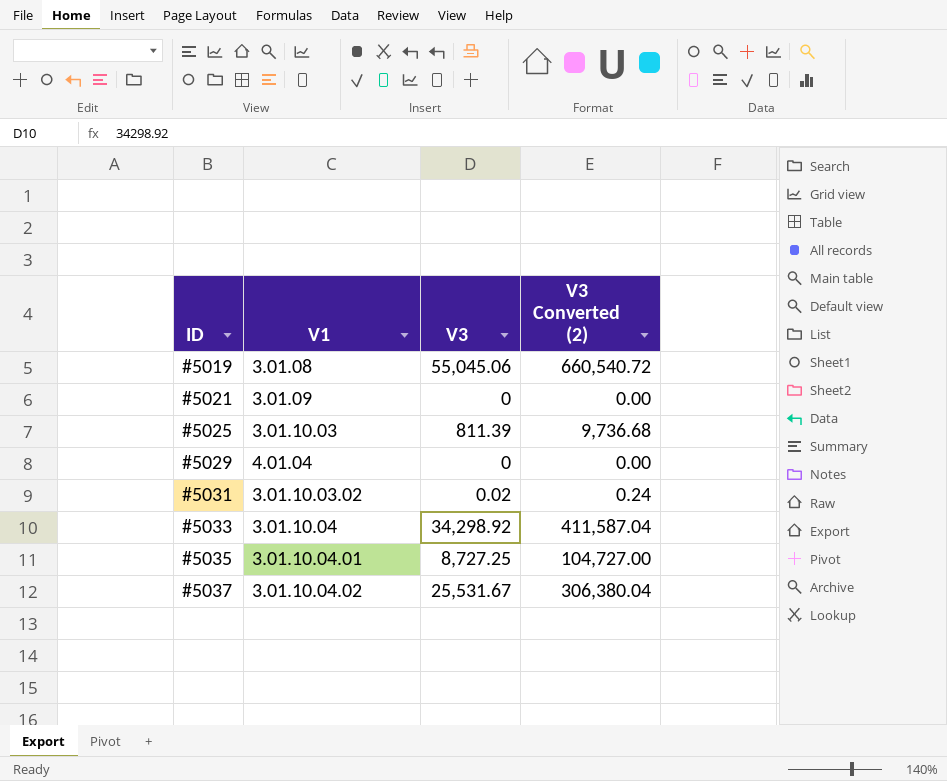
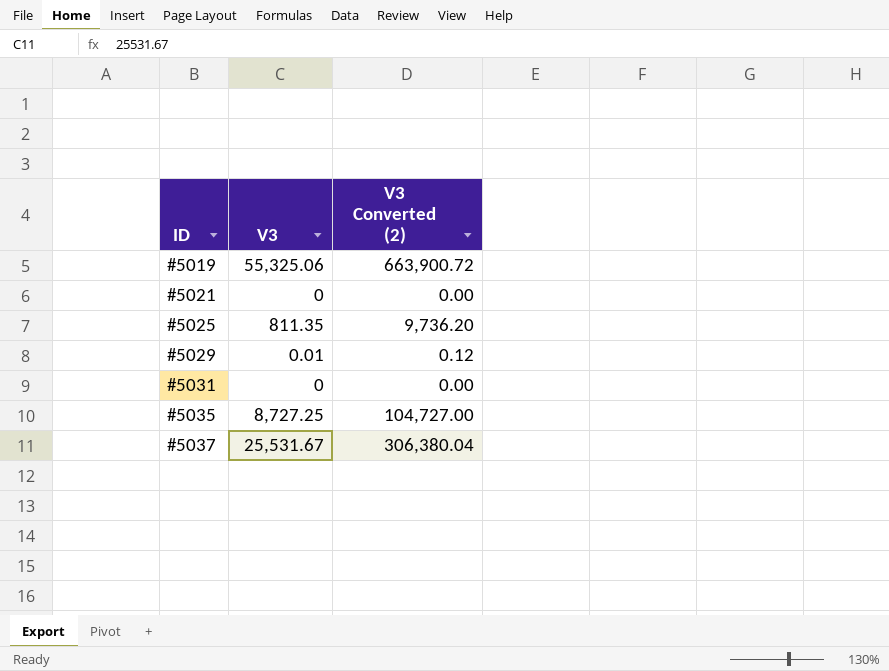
column V1 | position: 2 -> none
row #5033: 3.01.10.04 | 34,298.92 | 411,587.04 -> none
#5019 | V3: 55,045.06 -> 55,325.06
#5019 | V3 Converted (2): 660,540.72 -> 663,900.72
#5025 | V3: 811.39 -> 811.35
#5025 | V3 Converted (2): 9,736.68 -> 9,736.20
#5029 | V3: 0 -> 0.01
#5029 | V3 Converted (2): 0.00 -> 0.12
#5031 | V3: 0.02 -> 0
#5031 | V3 Converted (2): 0.24 -> 0.00

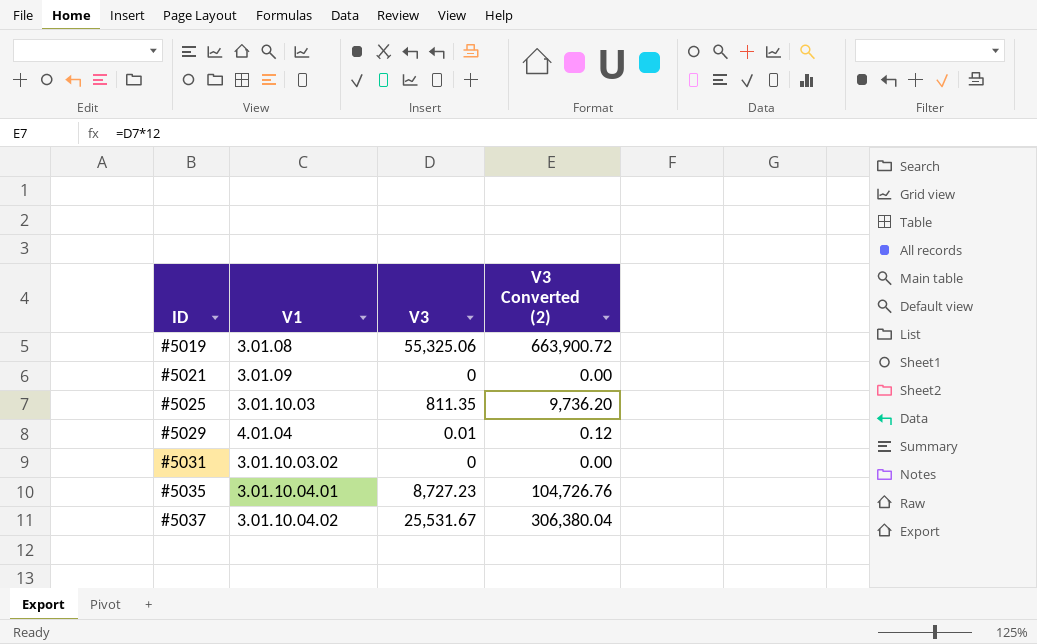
column V1 | position: none -> 2
#5035 | V3: 8,727.25 -> 8,727.23
#5035 | V3 Converted (2): 104,727.00 -> 104,726.76

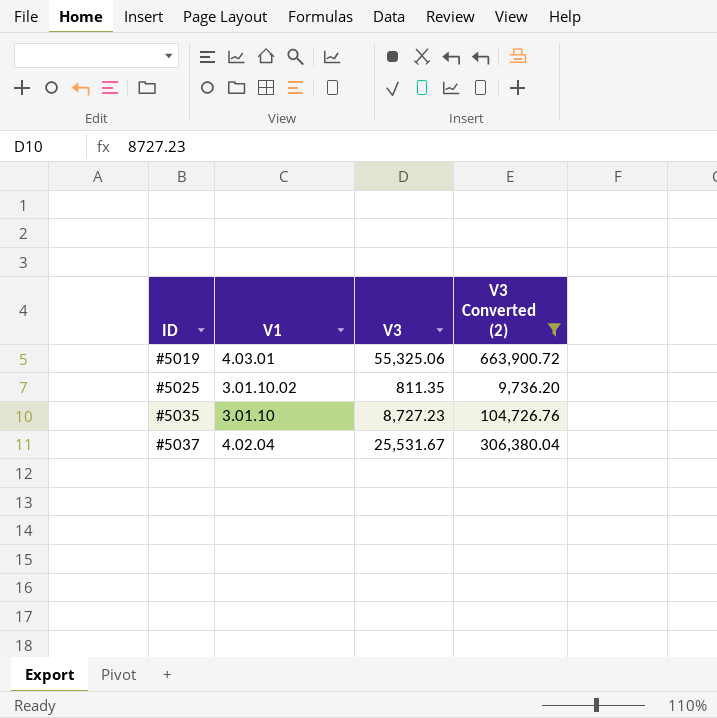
filter: none -> V3 Converted (2) >= 9,736.20
#5019 | V1: 3.01.08 -> 4.03.01
#5025 | V1: 3.01.10.03 -> 3.01.10.02
#5035 | V1: 3.01.10.04.01 -> 3.01.10
#5037 | V1: 3.01.10.04.02 -> 4.02.04

